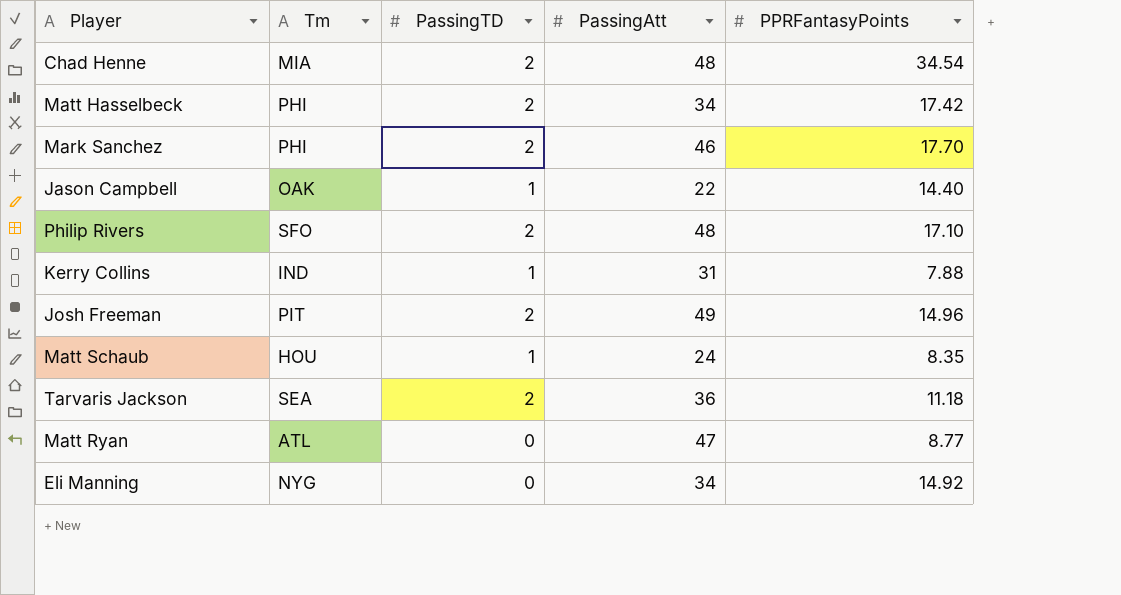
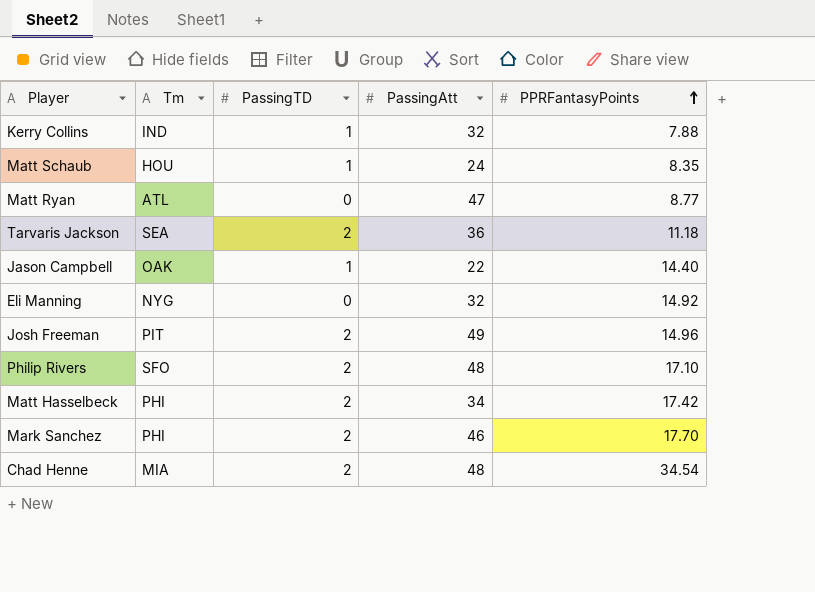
row order: none -> PPRFantasyPoints ascending
Kerry Collins | PassingAtt: 31 -> 32
Eli Manning | PassingAtt: 34 -> 32

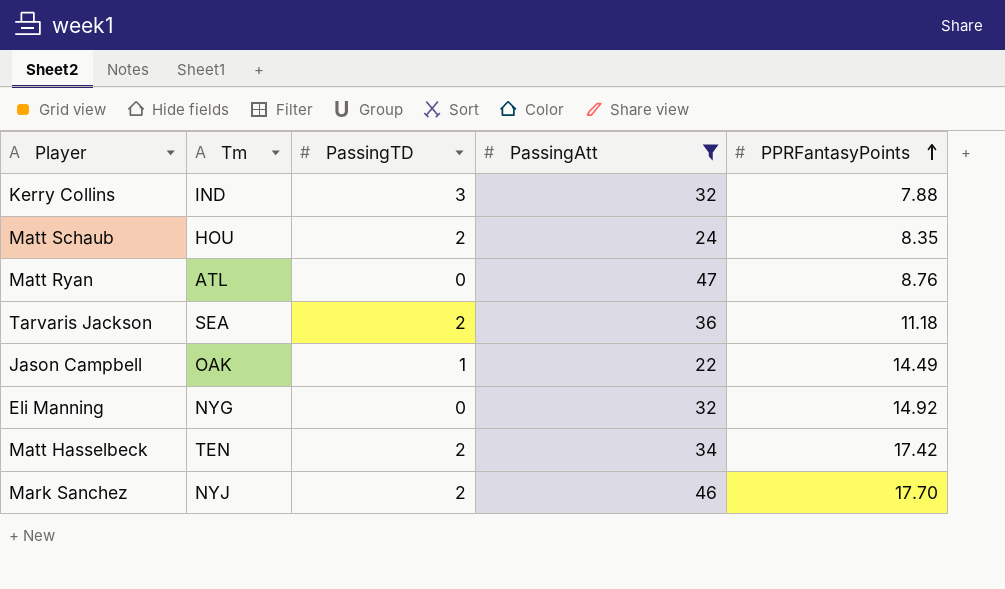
filter: none -> PassingAtt <= 47
Kerry Collins | PassingTD: 1 -> 3
Matt Schaub | PassingTD: 1 -> 2
Matt Ryan | PPRFantasyPoints: 8.77 -> 8.76
Jason Campbell | PPRFantasyPoints: 14.40 -> 14.49
Matt Hasselbeck | Tm: PHI -> TEN
Mark Sanchez | Tm: PHI -> NYJ

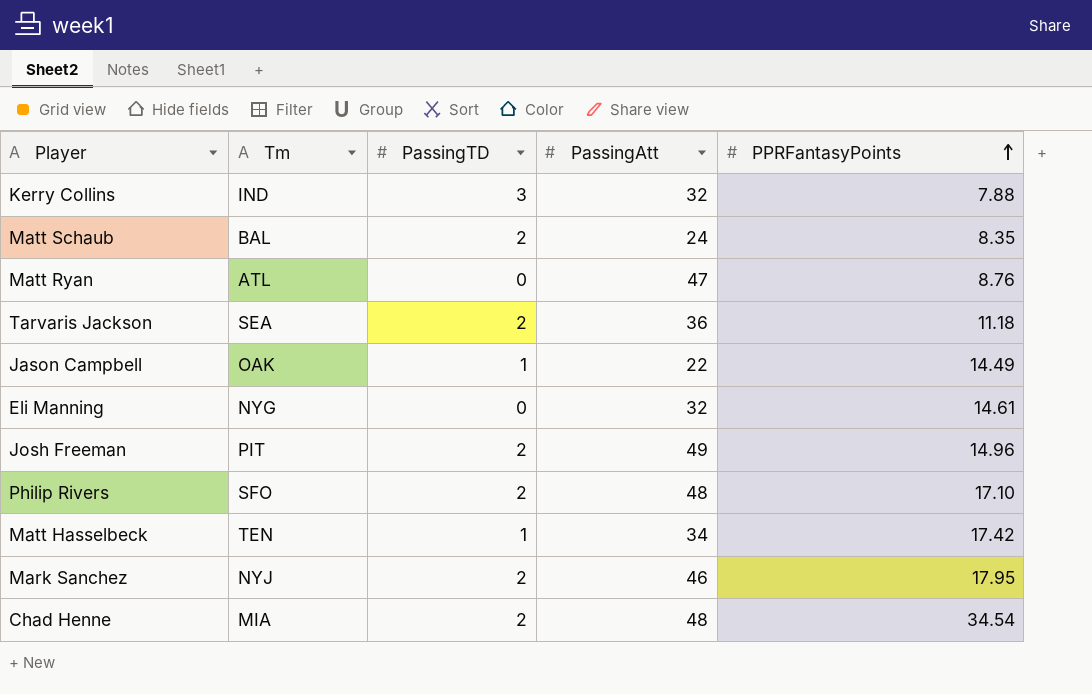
filter: PassingAtt <= 47 -> none
Matt Schaub | Tm: HOU -> BAL
Eli Manning | PPRFantasyPoints: 14.92 -> 14.61
Matt Hasselbeck | PassingTD: 2 -> 1
Mark Sanchez | PPRFantasyPoints: 17.70 -> 17.95

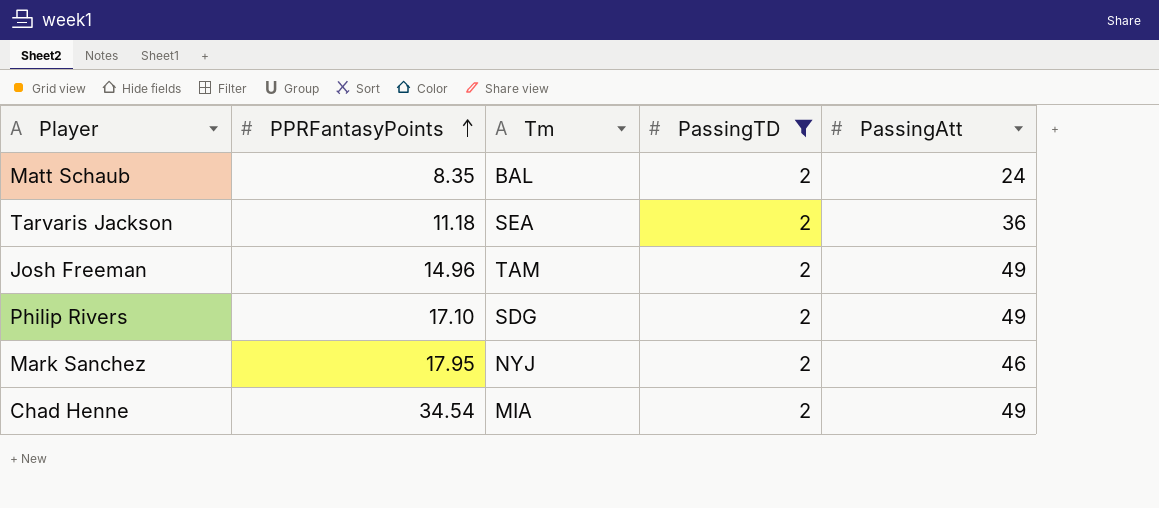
filter: none -> PassingTD = 2
column PPRFantasyPoints | position: 5 -> 2
Josh Freeman | Tm: PIT -> TAM
Philip Rivers | Tm: SFO -> SDG
Philip Rivers | PassingAtt: 48 -> 49
Chad Henne | PassingAtt: 48 -> 49

